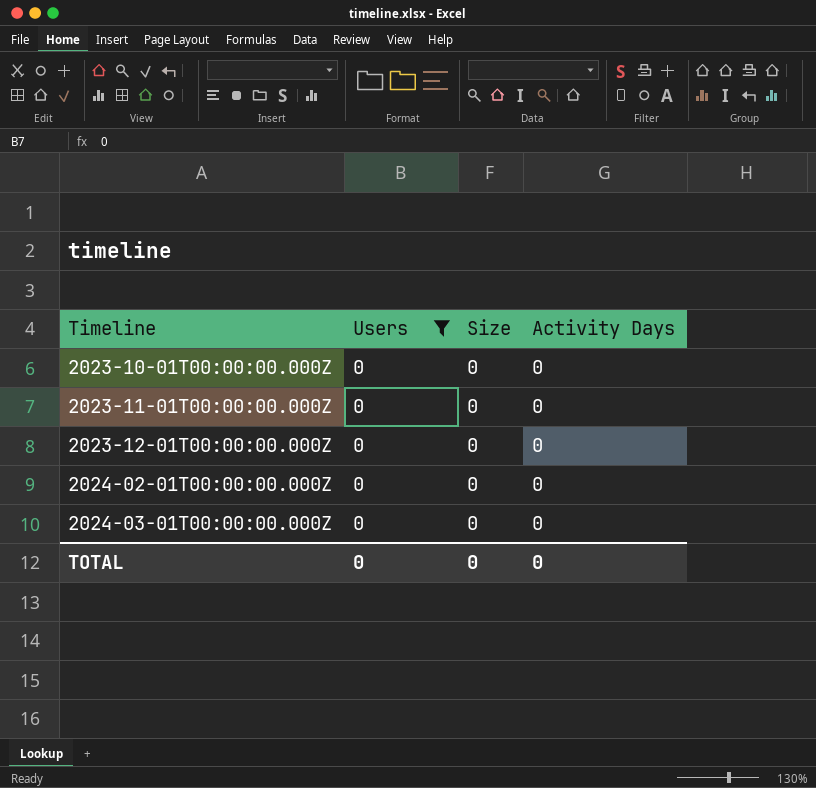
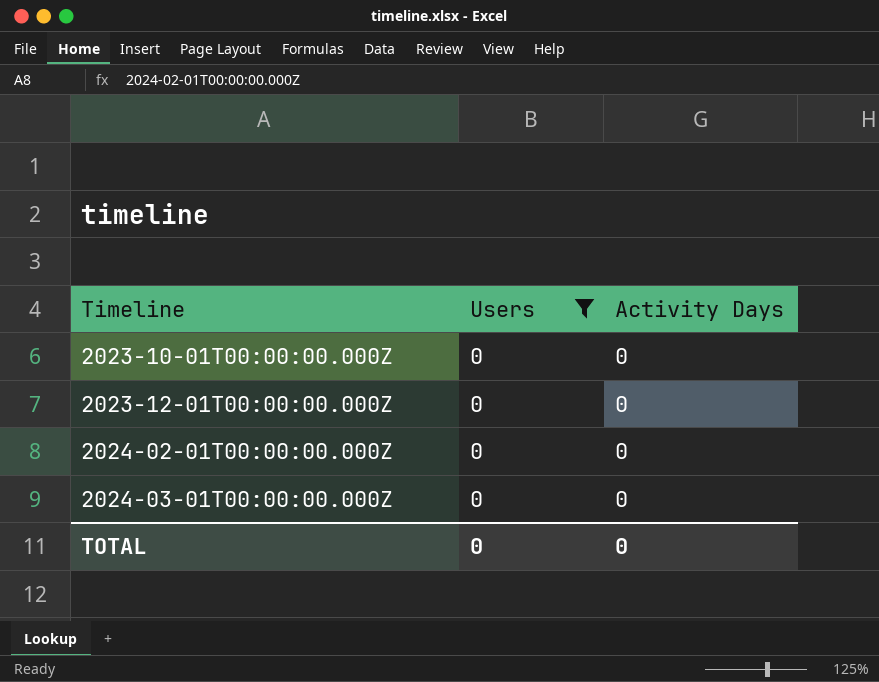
column Size | position: 3 -> none
row 2023-11-01T00:00:00.000Z: 0 | 0 | 0 -> none

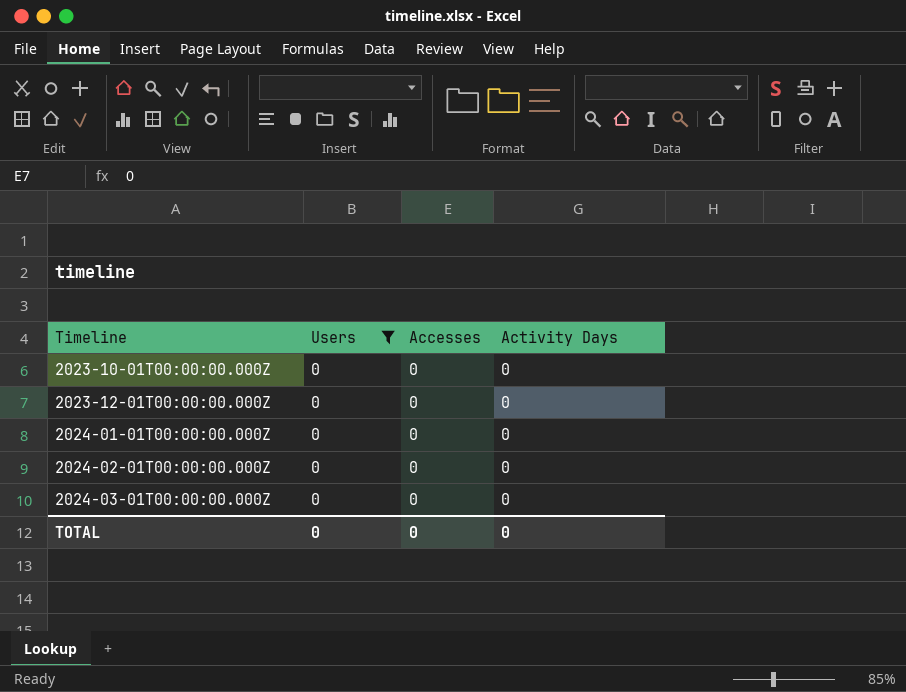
column Accesses | position: none -> 3
row 2024-01-01T00:00:00.000Z: none -> 0 | 0 | 0

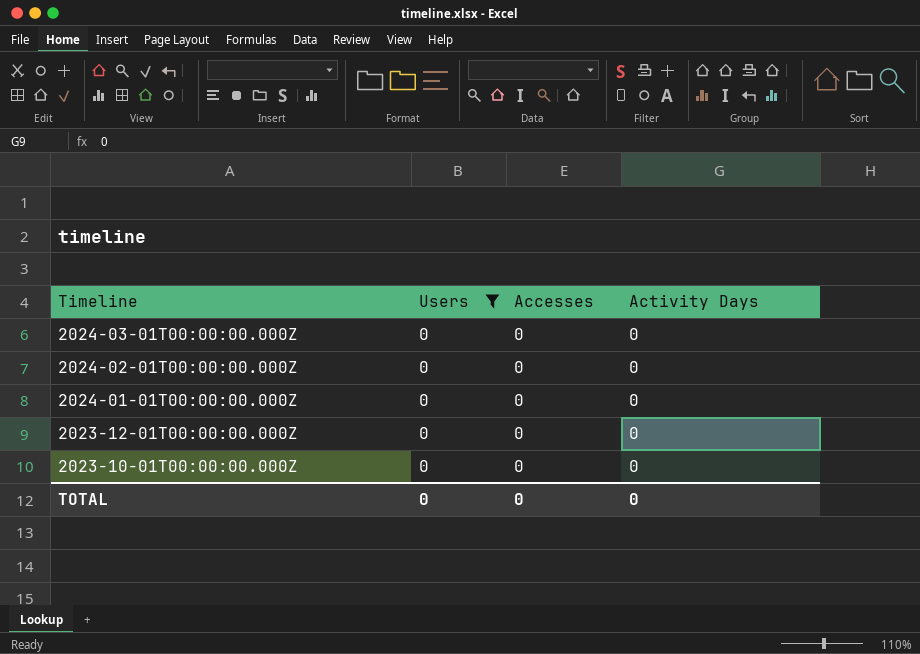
row order: Timeline ascending -> Timeline descending

